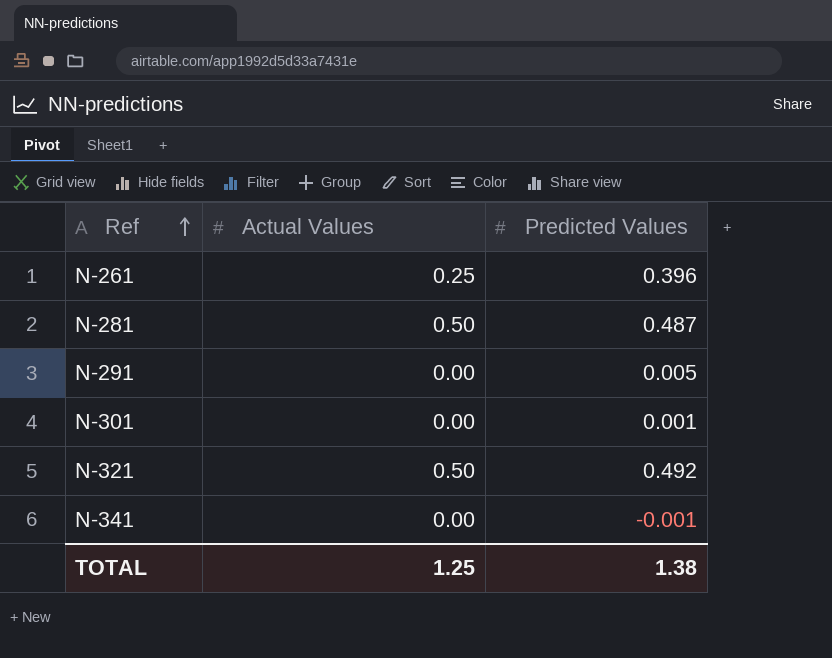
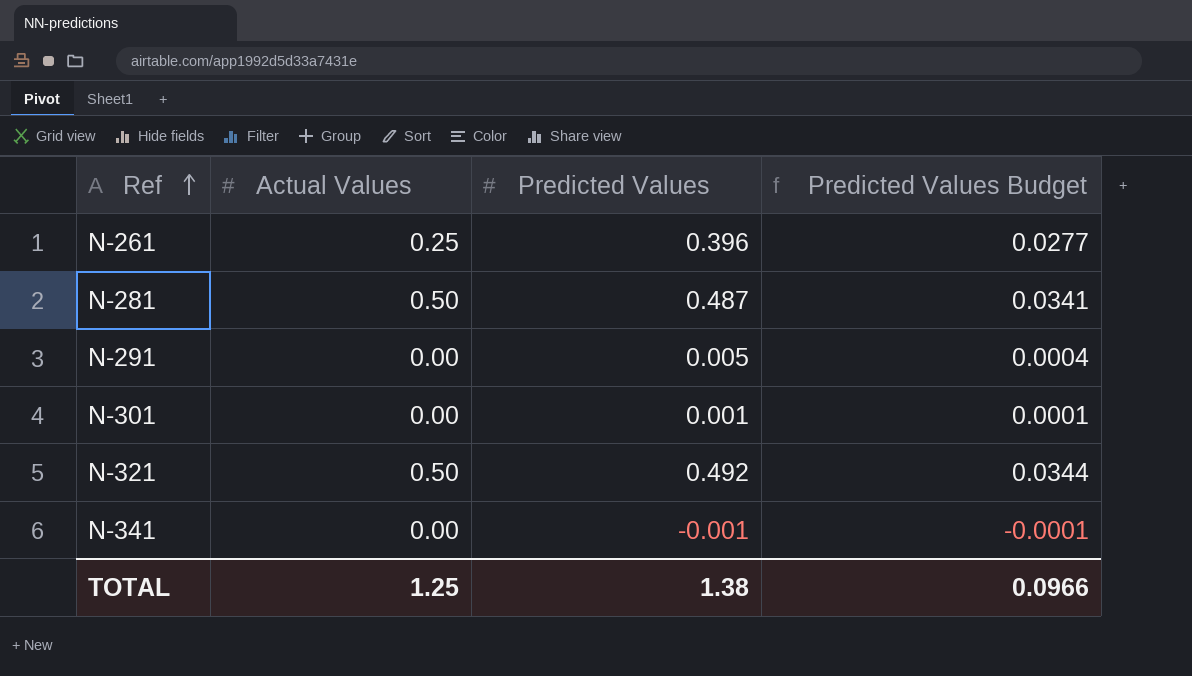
column Predicted Values Budget | formula: none -> [Predicted Values] * 0.07

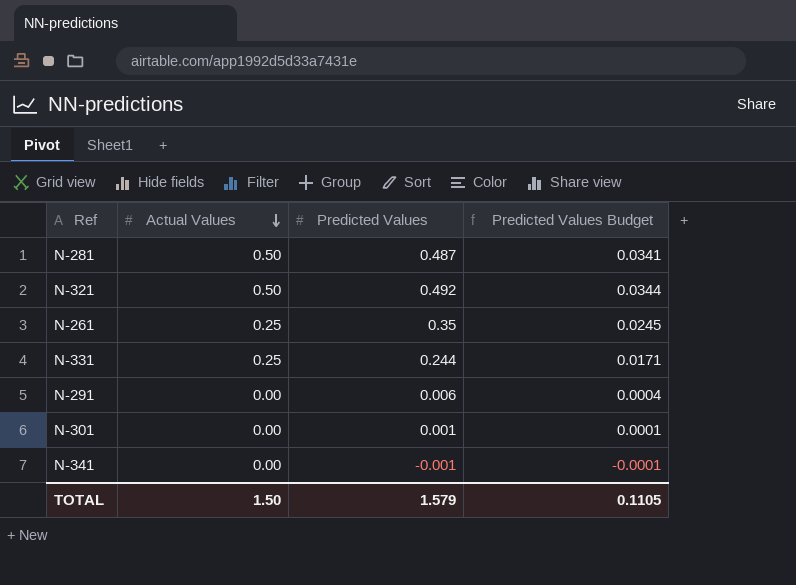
row order: Ref ascending -> Actual Values descending
N-261 | Predicted Values: 0.396 -> 0.35
N-261 | Predicted Values Budget: 0.0277 -> 0.0245
row N-331: none -> 0.25 | 0.244 | 0.0171
N-291 | Predicted Values: 0.005 -> 0.006
TOTAL | Actual Values: 1.25 -> 1.50
TOTAL | Predicted Values: 1.38 -> 1.579
TOTAL | Predicted Values Budget: 0.0966 -> 0.1105

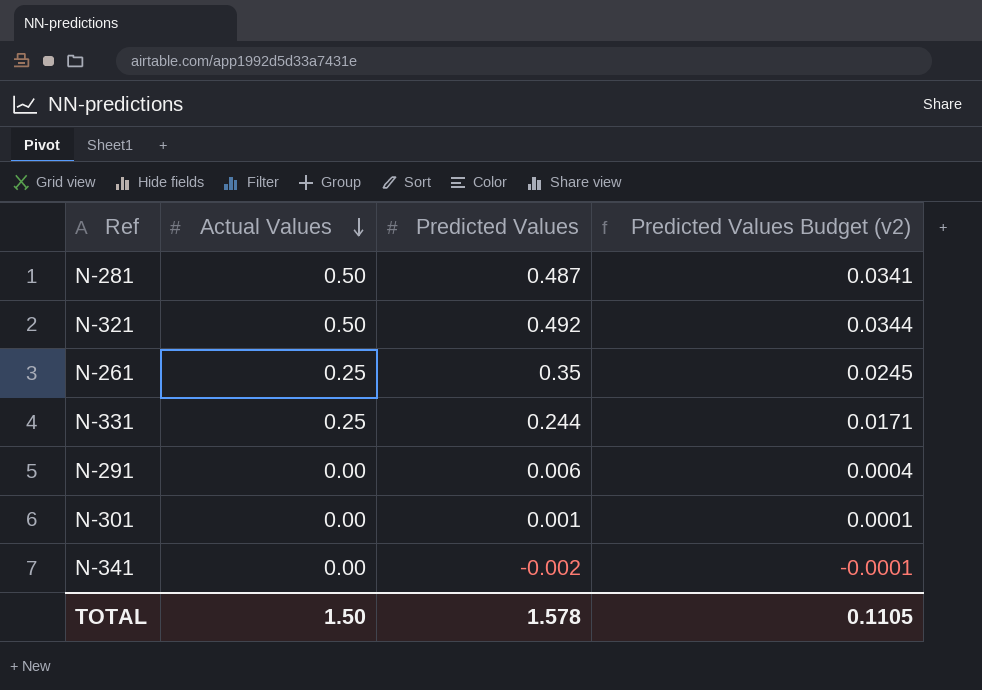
column name: Predicted Values Budget -> Predicted Values Budget (v2)
N-341 | Predicted Values: -0.001 -> -0.002
TOTAL | Predicted Values: 1.579 -> 1.578

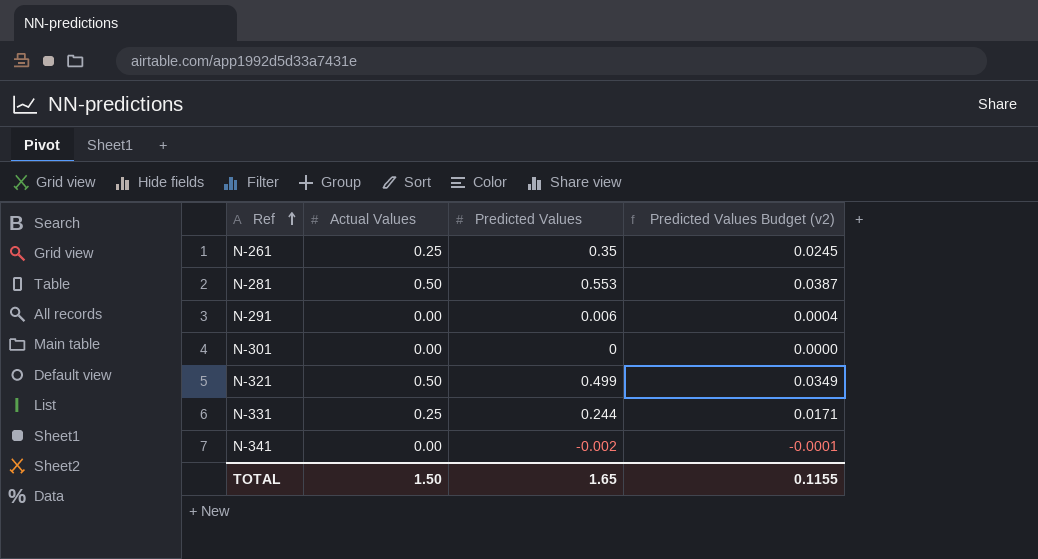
row order: Actual Values descending -> Ref ascending
N-281 | Predicted Values: 0.487 -> 0.553
N-281 | Predicted Values Budget (v2): 0.0341 -> 0.0387
N-301 | Predicted Values: 0.001 -> 0
N-301 | Predicted Values Budget (v2): 0.0001 -> 0.0000
N-321 | Predicted Values: 0.492 -> 0.499
N-321 | Predicted Values Budget (v2): 0.0344 -> 0.0349
TOTAL | Predicted Values: 1.578 -> 1.65
TOTAL | Predicted Values Budget (v2): 0.1105 -> 0.1155

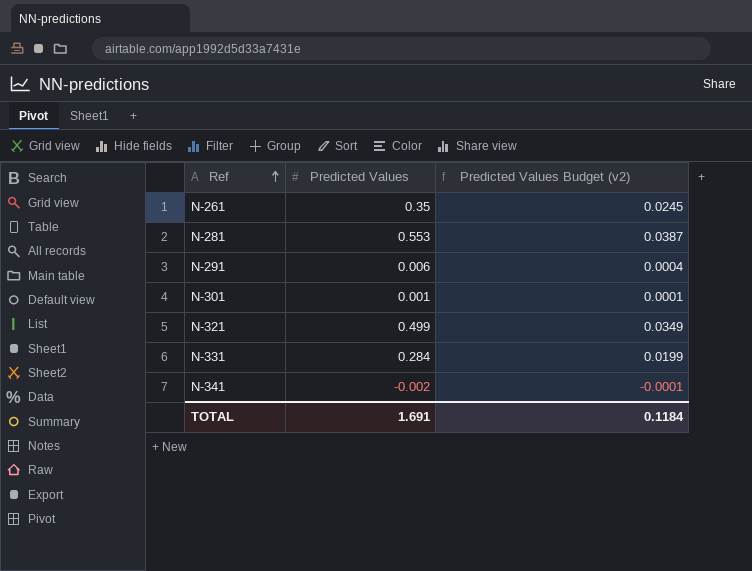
column Actual Values | position: 2 -> none
N-301 | Predicted Values: 0 -> 0.001
N-301 | Predicted Values Budget (v2): 0.0000 -> 0.0001
N-331 | Predicted Values: 0.244 -> 0.284
N-331 | Predicted Values Budget (v2): 0.0171 -> 0.0199
TOTAL | Predicted Values: 1.65 -> 1.691
TOTAL | Predicted Values Budget (v2): 0.1155 -> 0.1184

